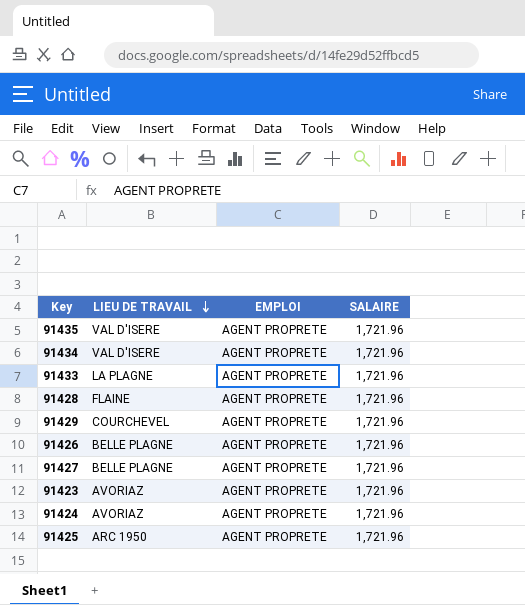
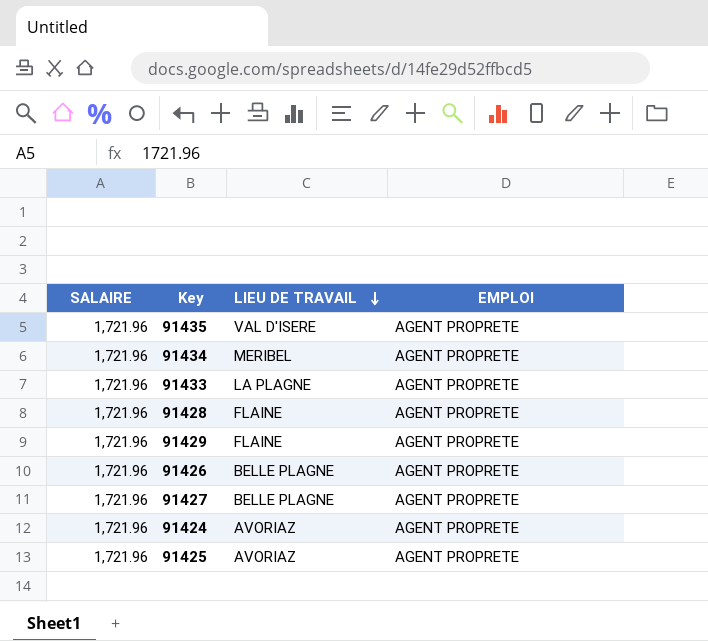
column SALAIRE | position: 4 -> 1
row 91423: AVORIAZ | AGENT PROPRETE | 1,721.96 -> none
91434 | LIEU DE TRAVAIL: VAL D'ISERE -> MERIBEL
91429 | LIEU DE TRAVAIL: COURCHEVEL -> FLAINE
91425 | LIEU DE TRAVAIL: ARC 1950 -> AVORIAZ

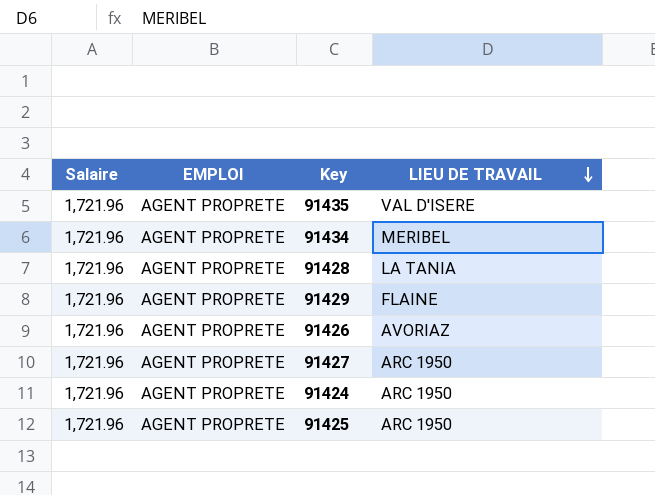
column name: SALAIRE -> Salaire
column EMPLOI | position: 4 -> 2
row 91433: 1,721.96 | LA PLAGNE | AGENT PROPRETE -> none
91428 | LIEU DE TRAVAIL: FLAINE -> LA TANIA
91426 | LIEU DE TRAVAIL: BELLE PLAGNE -> AVORIAZ
91427 | LIEU DE TRAVAIL: BELLE PLAGNE -> ARC 1950
91424 | LIEU DE TRAVAIL: AVORIAZ -> ARC 1950
91425 | LIEU DE TRAVAIL: AVORIAZ -> ARC 1950

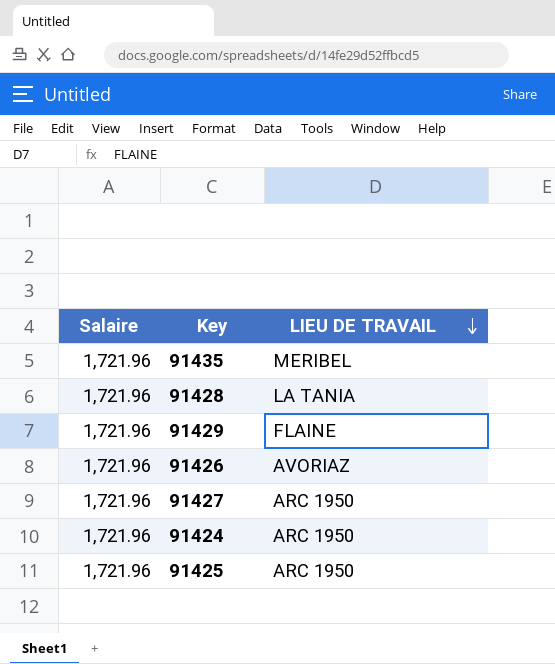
column EMPLOI | position: 2 -> none
row 91434: 1,721.96 | AGENT PROPRETE | MERIBEL -> none
91435 | LIEU DE TRAVAIL: VAL D'ISERE -> MERIBEL

